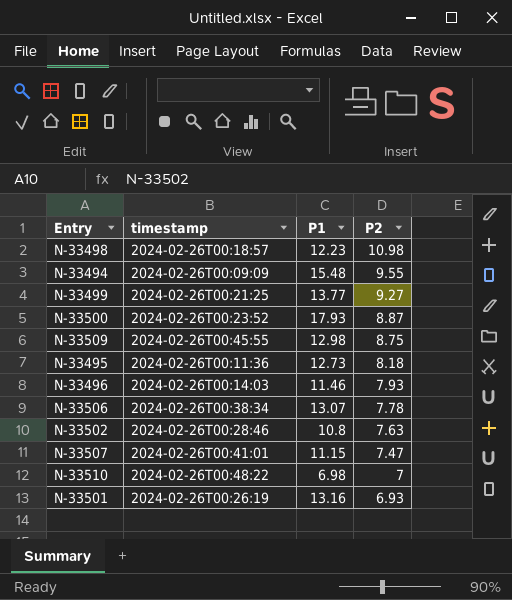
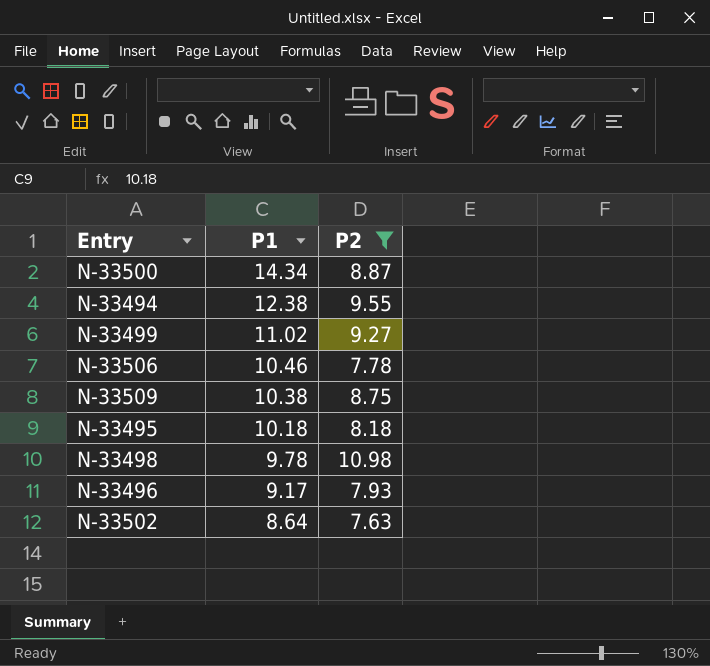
filter: none -> P2 >= 7.63
row order: P2 descending -> P1 descending
column timestamp | position: 2 -> none
N-33500 | P1: 17.93 -> 14.34
N-33494 | P1: 15.48 -> 12.38
N-33499 | P1: 13.77 -> 11.02
N-33506 | P1: 13.07 -> 10.46
N-33509 | P1: 12.98 -> 10.38
N-33495 | P1: 12.73 -> 10.18
N-33498 | P1: 12.23 -> 9.78
N-33496 | P1: 11.46 -> 9.17
N-33502 | P1: 10.8 -> 8.64

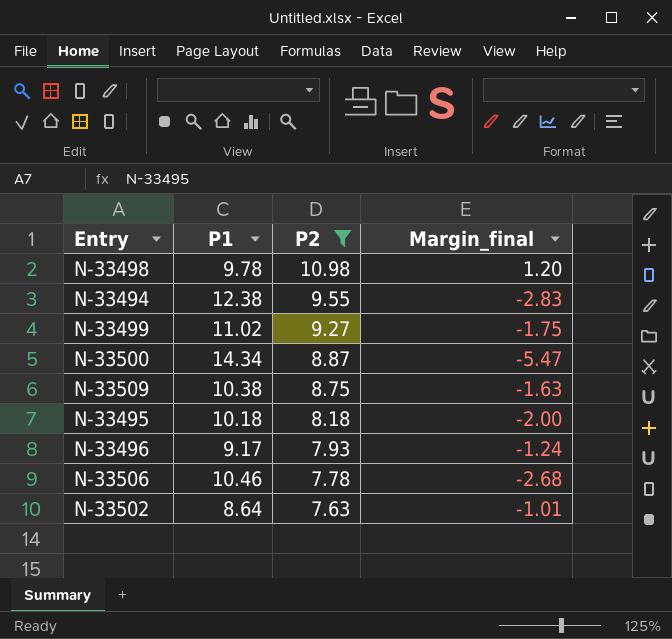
row order: P1 descending -> P2 descending
column Margin_final | formula: none -> [P2] - [P1]

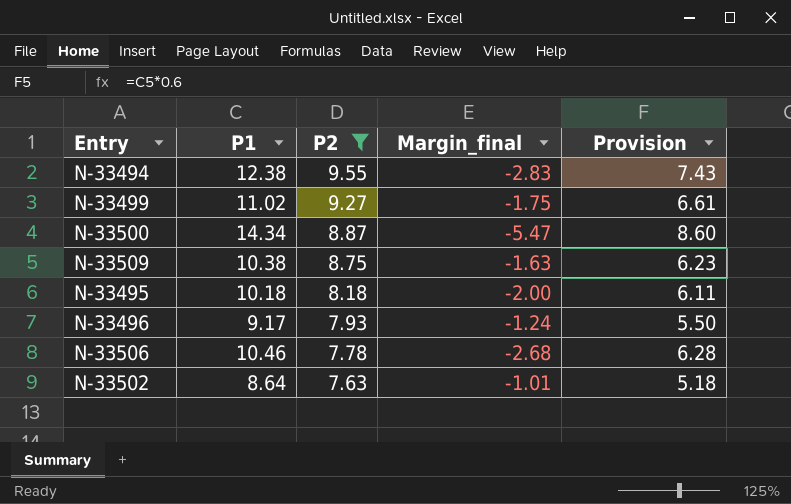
column Provision | formula: none -> [P1] * 0.6
row N-33498: 9.78 | 10.98 | 1.20 -> none

